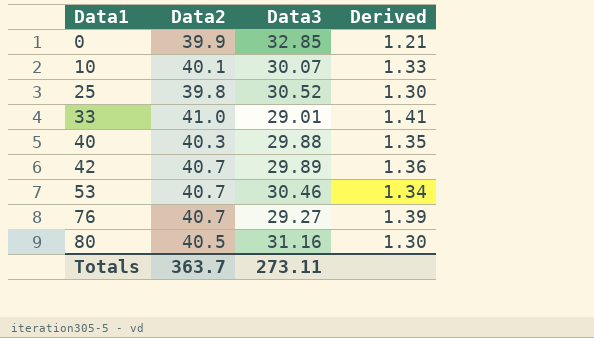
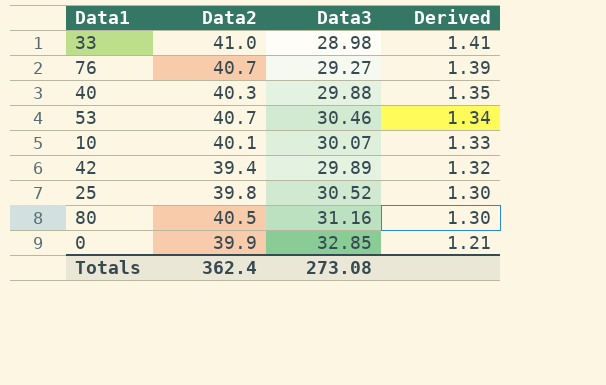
row order: Data1 ascending -> Derived descending
33 | Data3: 29.01 -> 28.98
42 | Data2: 40.7 -> 39.4
42 | Derived: 1.36 -> 1.32
Totals | Data2: 363.7 -> 362.4
Totals | Data3: 273.11 -> 273.08

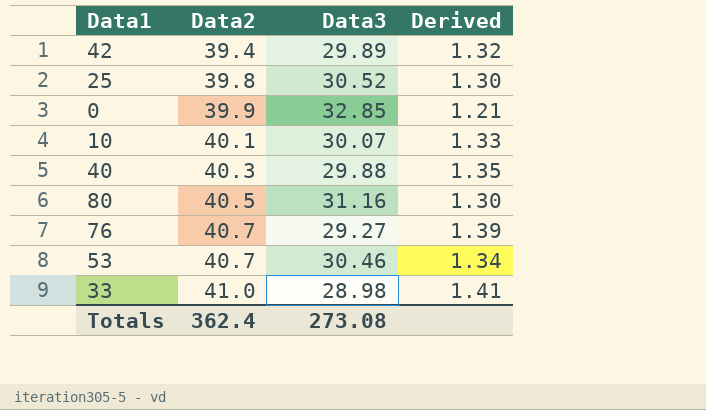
row order: Derived descending -> Data2 ascending

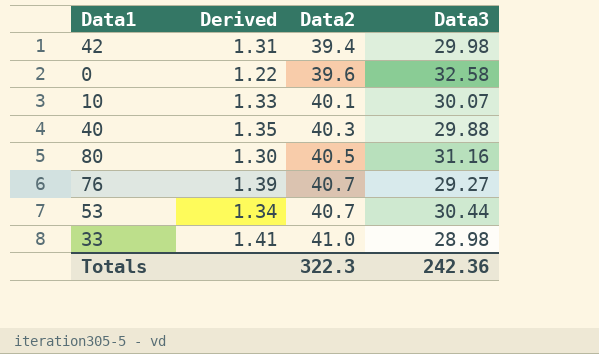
column Derived | position: 4 -> 2
row 25: 39.8 | 30.52 | 1.30 -> none
42 | Derived: 1.32 -> 1.31
42 | Data3: 29.89 -> 29.98
0 | Derived: 1.21 -> 1.22
0 | Data2: 39.9 -> 39.6
0 | Data3: 32.85 -> 32.58
53 | Data3: 30.46 -> 30.44
Totals | Data2: 362.4 -> 322.3
Totals | Data3: 273.08 -> 242.36

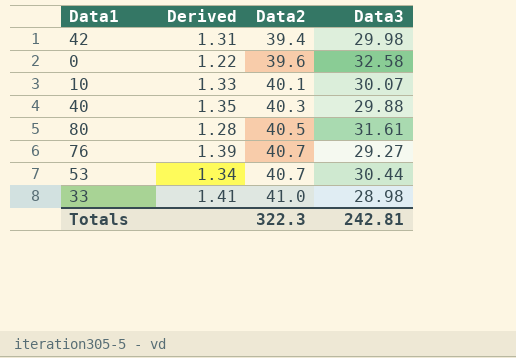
80 | Derived: 1.30 -> 1.28
80 | Data3: 31.16 -> 31.61
Totals | Data3: 242.36 -> 242.81

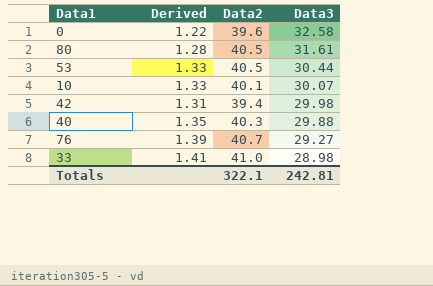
row order: Data2 ascending -> Data3 descending
53 | Derived: 1.34 -> 1.33
53 | Data2: 40.7 -> 40.5
Totals | Data2: 322.3 -> 322.1

